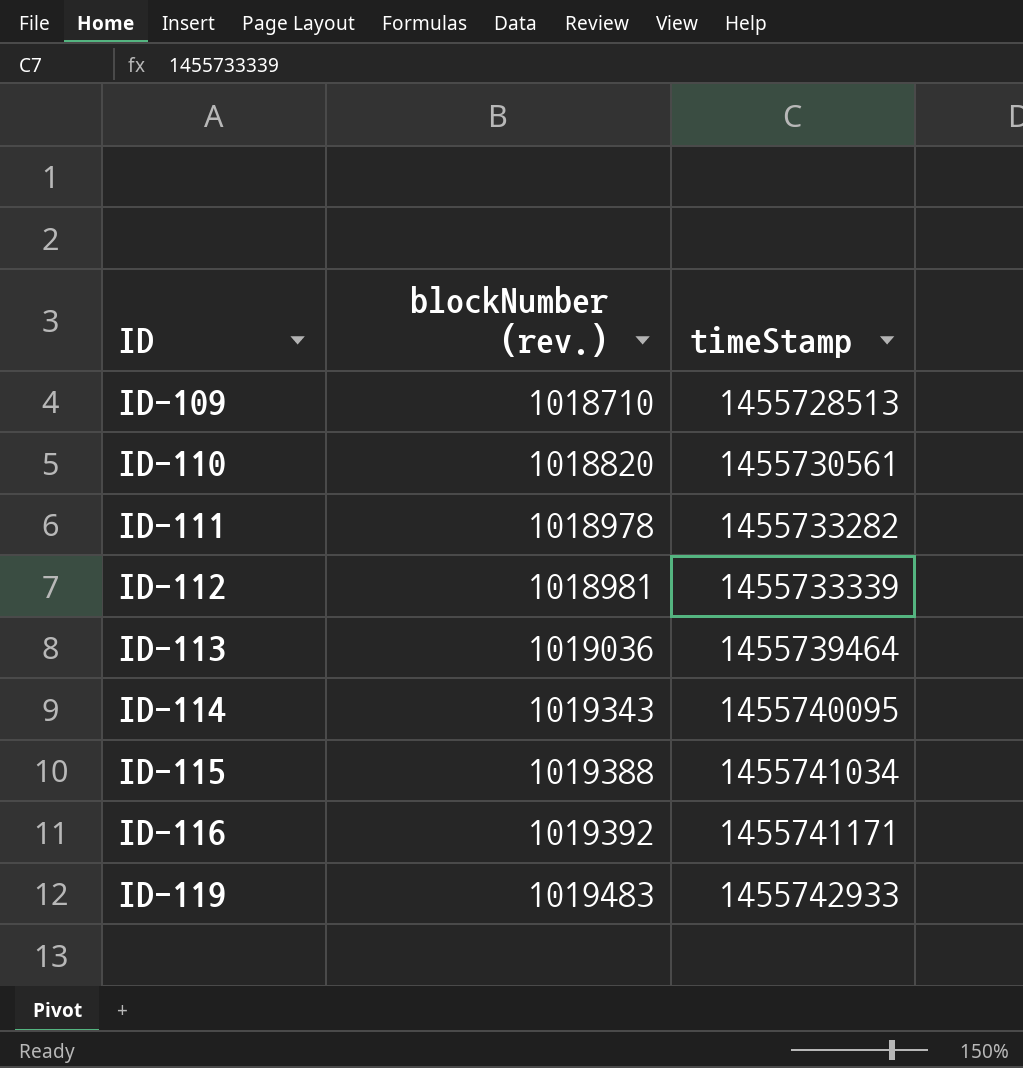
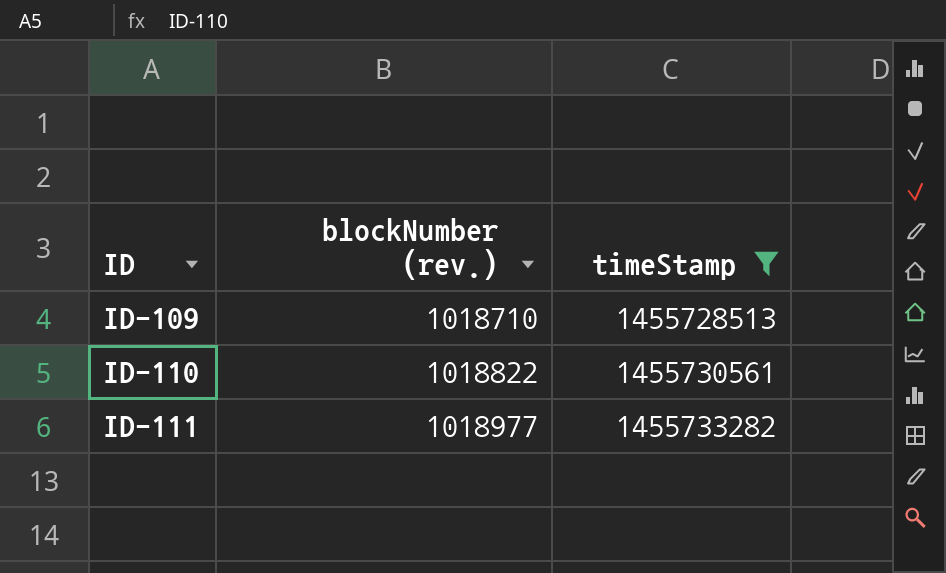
filter: none -> timeStamp <= 1455733282
ID-110 | blockNumber (rev.): 1018820 -> 1018822
ID-111 | blockNumber (rev.): 1018978 -> 1018977

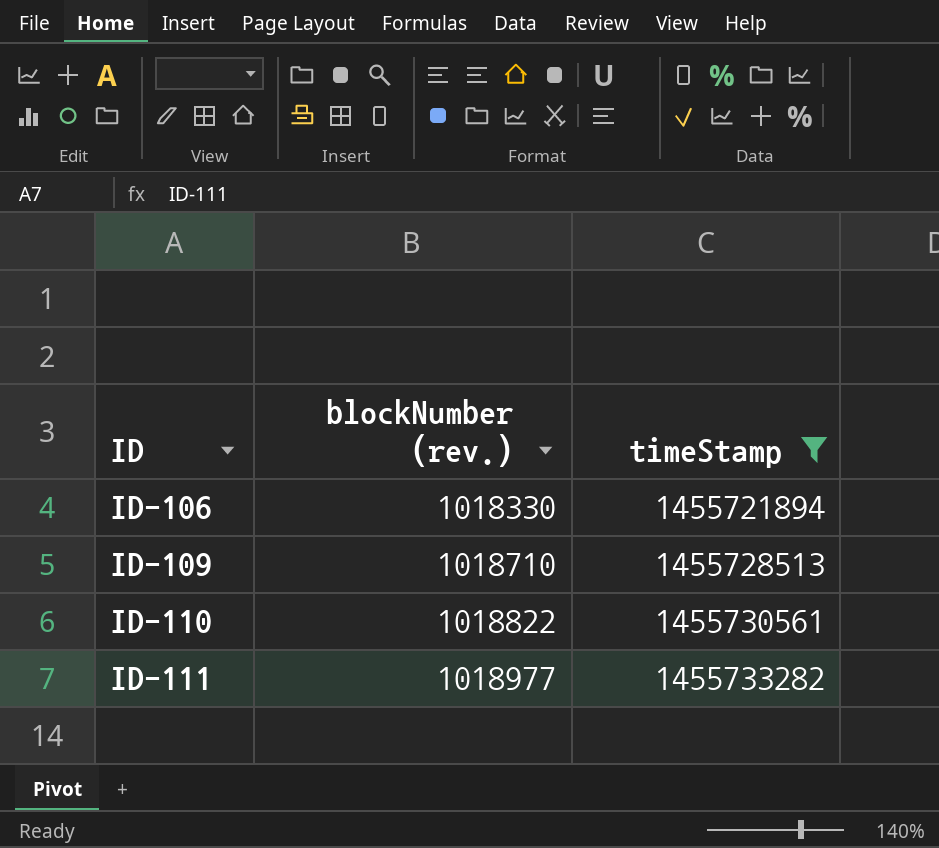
row ID-106: none -> 1018330 | 1455721894

